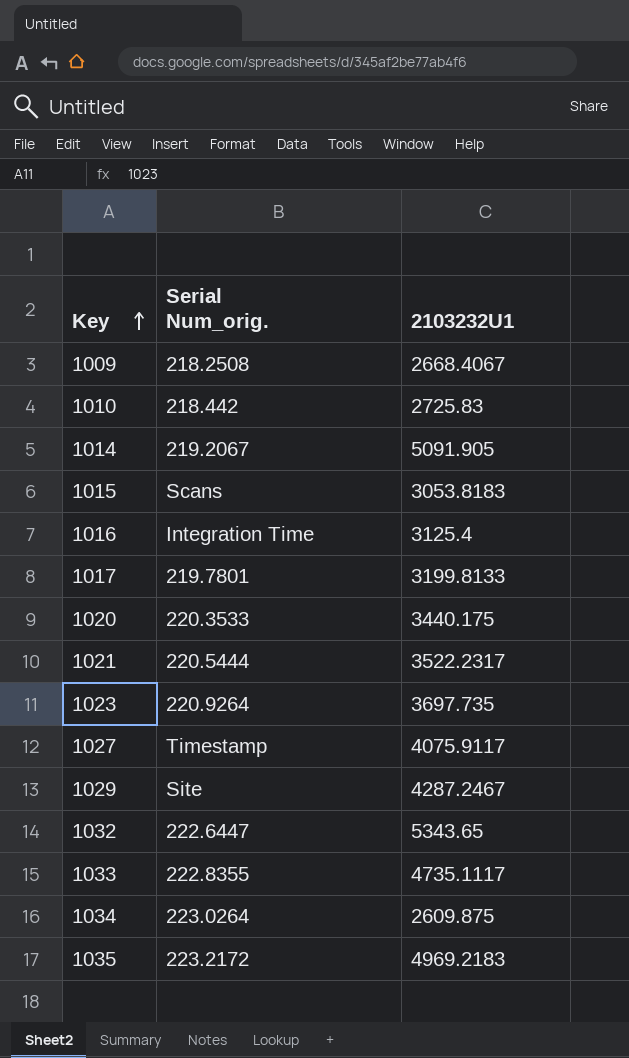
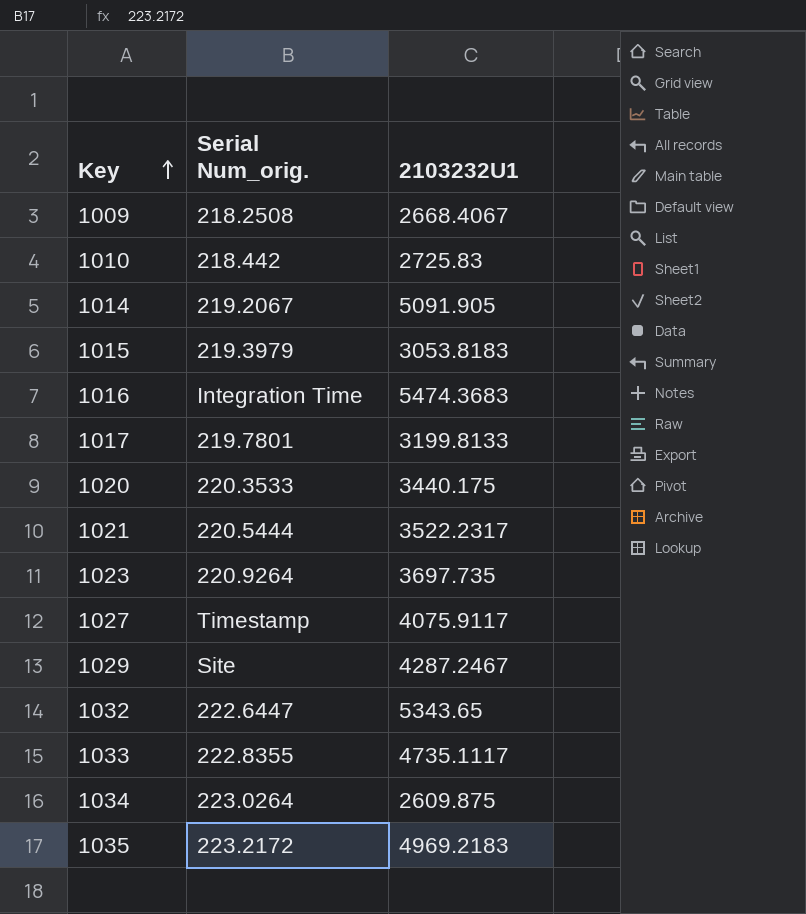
1015 | Serial Num_orig.: Scans -> 219.3979
1016 | 2103232U1: 3125.4 -> 5474.3683

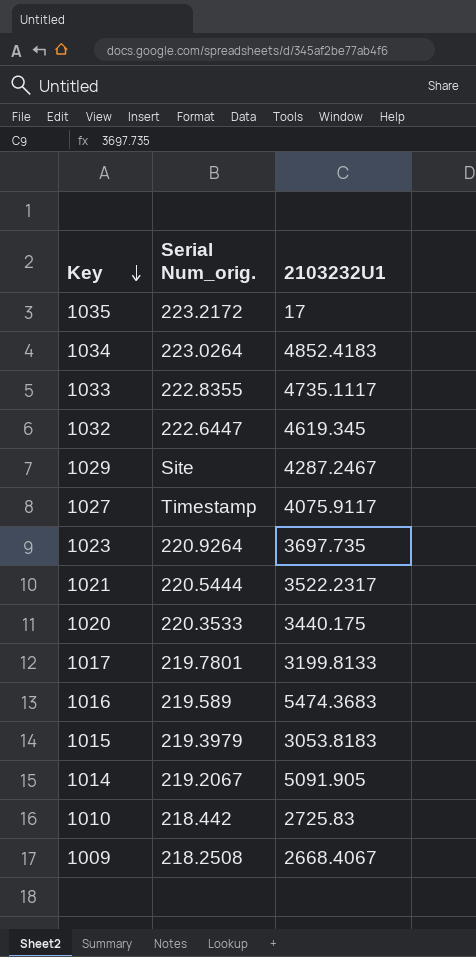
row order: Key ascending -> Key descending
1035 | 2103232U1: 4969.2183 -> 17
1034 | 2103232U1: 2609.875 -> 4852.4183
1032 | 2103232U1: 5343.65 -> 4619.345
1016 | Serial Num_orig.: Integration Time -> 219.589

